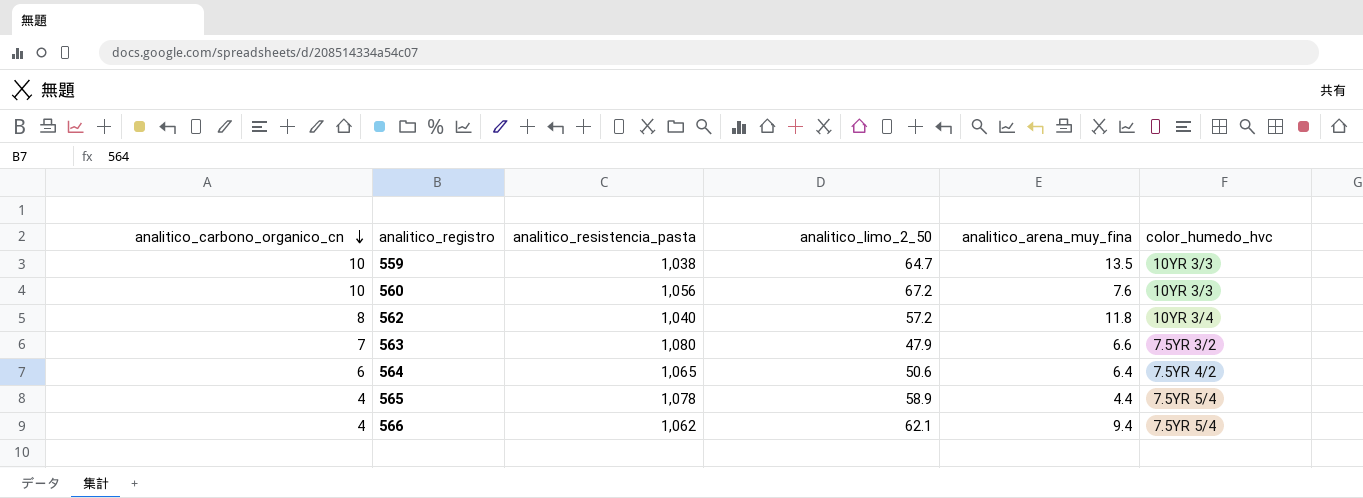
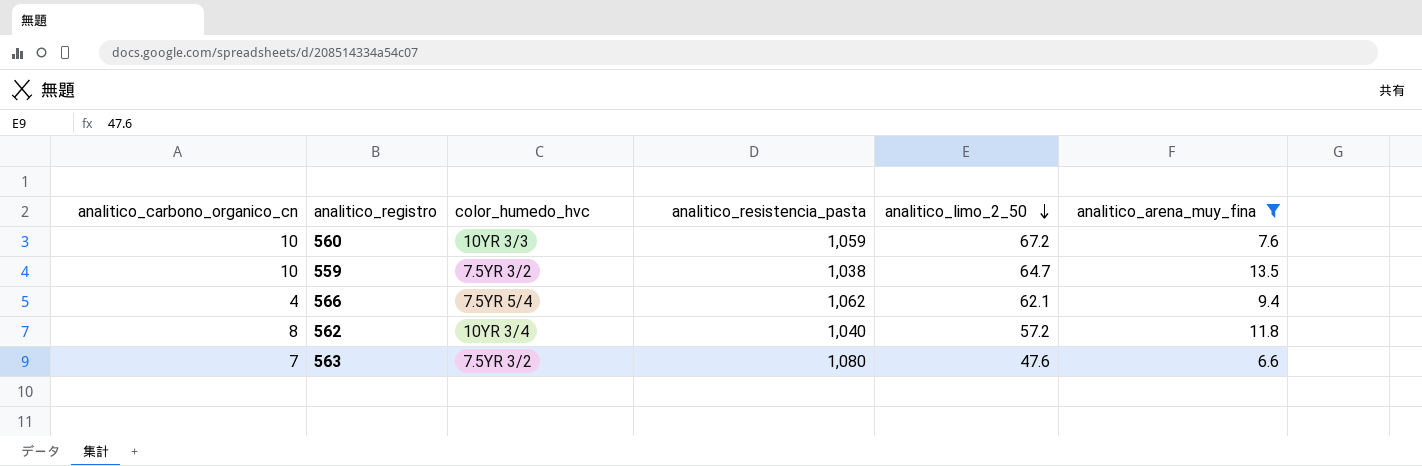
filter: none -> analitico_arena_muy_fina >= 6.6
row order: analitico_carbono_organico_cn descending -> analitico_limo_2_50 descending
column color_humedo_hvc | position: 6 -> 3
560 | analitico_resistencia_pasta: 1,056 -> 1,059
559 | color_humedo_hvc: 10YR 3/3 -> 7.5YR 3/2
563 | analitico_limo_2_50: 47.9 -> 47.6

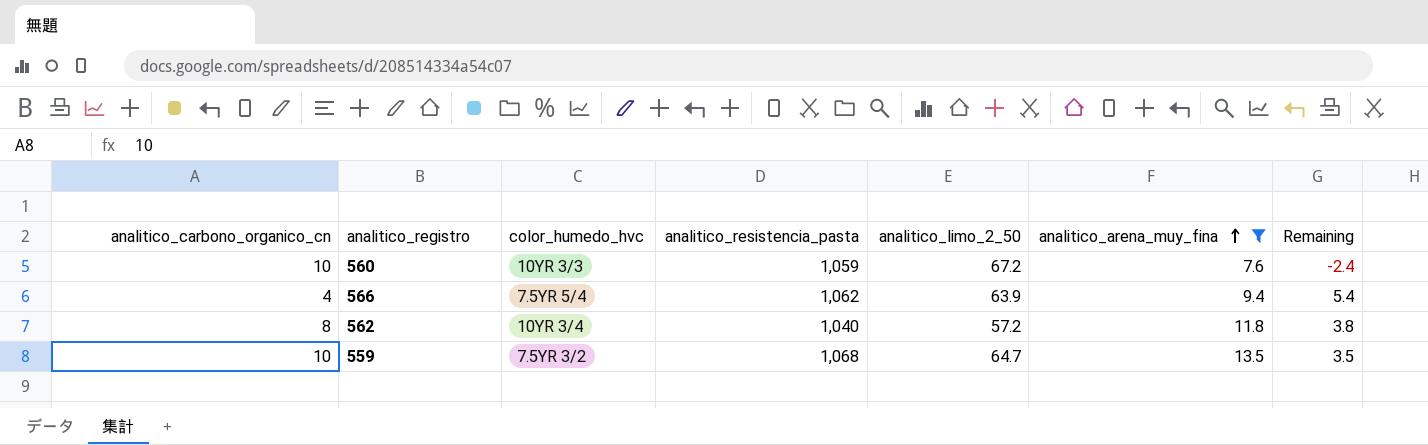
row order: analitico_limo_2_50 descending -> analitico_arena_muy_fina ascending
column Remaining | formula: none -> [analitico_arena_muy_fina] - [analitico_carbono_organico_cn]
row 563: 7 | 7.5YR 3/2 | 1,080 | 47.6 | 6.6 -> none
566 | analitico_limo_2_50: 62.1 -> 63.9
559 | analitico_resistencia_pasta: 1,038 -> 1,068

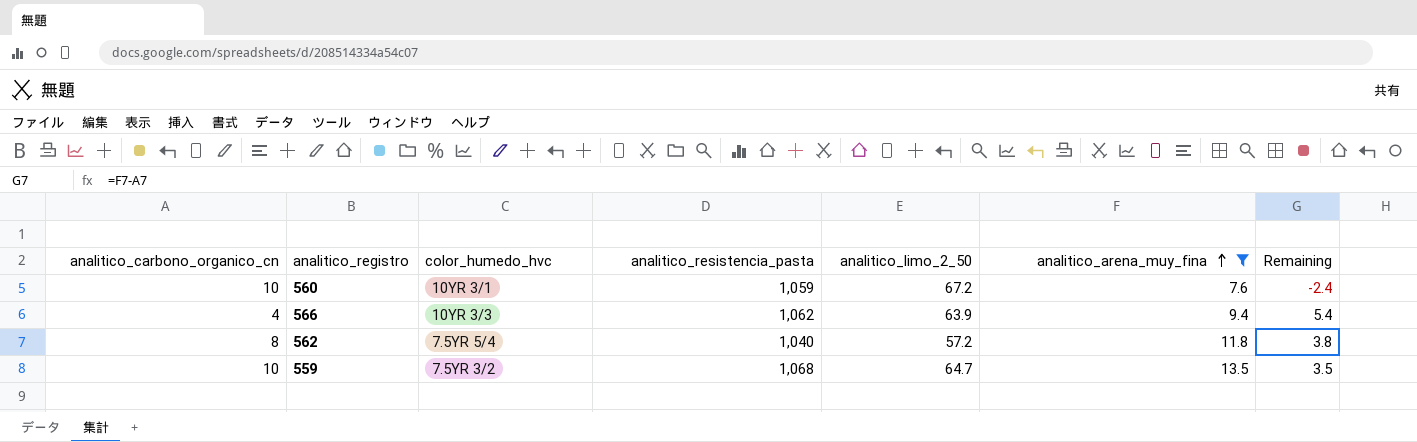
560 | color_humedo_hvc: 10YR 3/3 -> 10YR 3/1
566 | color_humedo_hvc: 7.5YR 5/4 -> 10YR 3/3
562 | color_humedo_hvc: 10YR 3/4 -> 7.5YR 5/4

